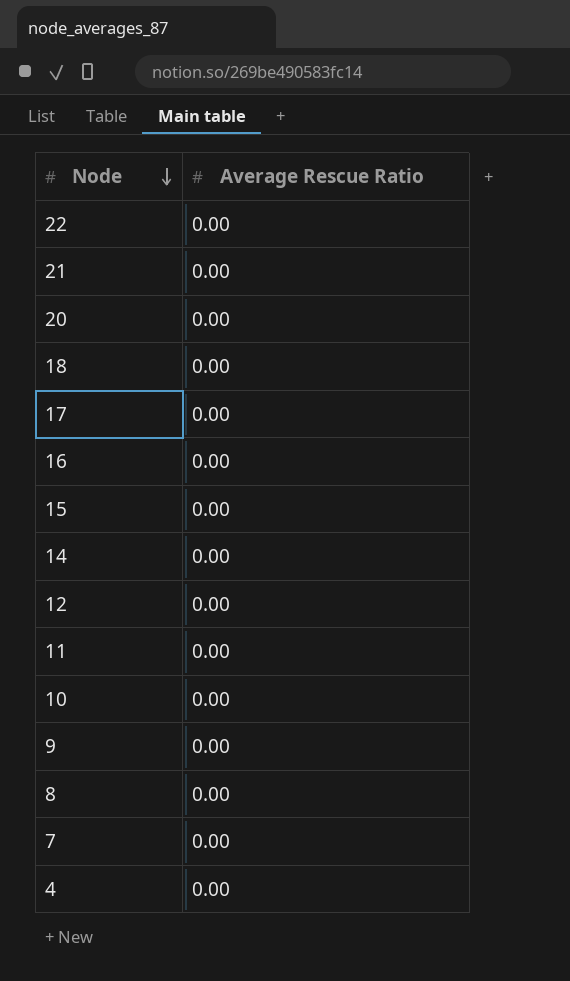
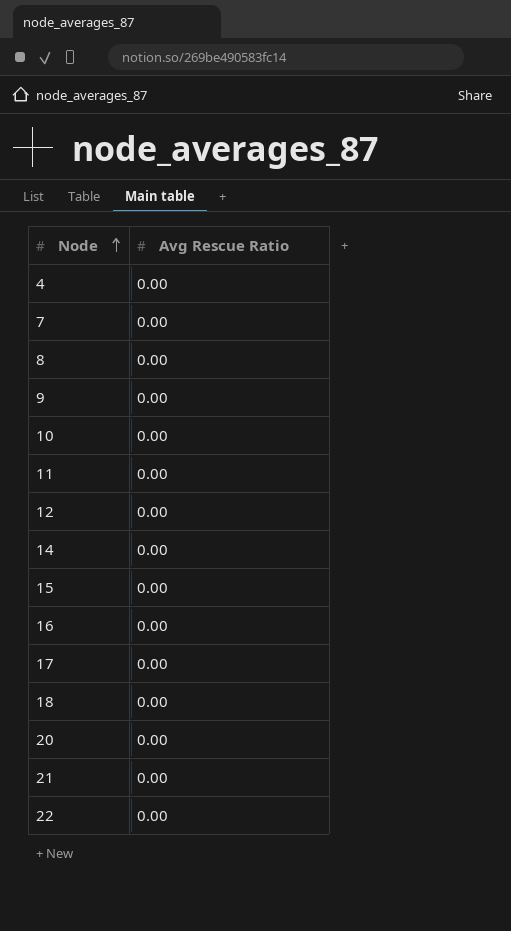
row order: Node descending -> Node ascending
column name: Average Rescue Ratio -> Avg Rescue Ratio

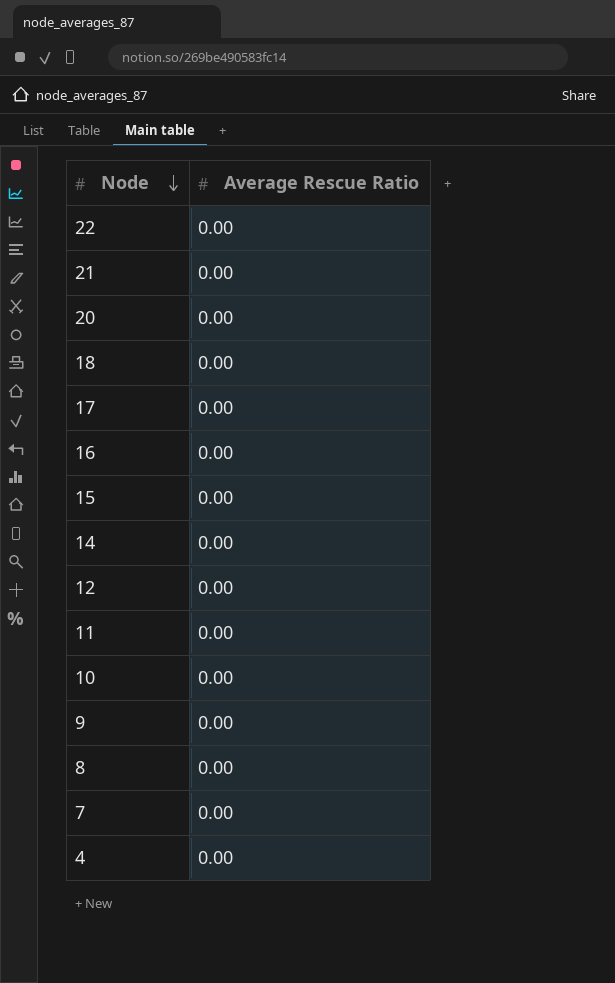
row order: Node ascending -> Node descending
column name: Avg Rescue Ratio -> Average Rescue Ratio

